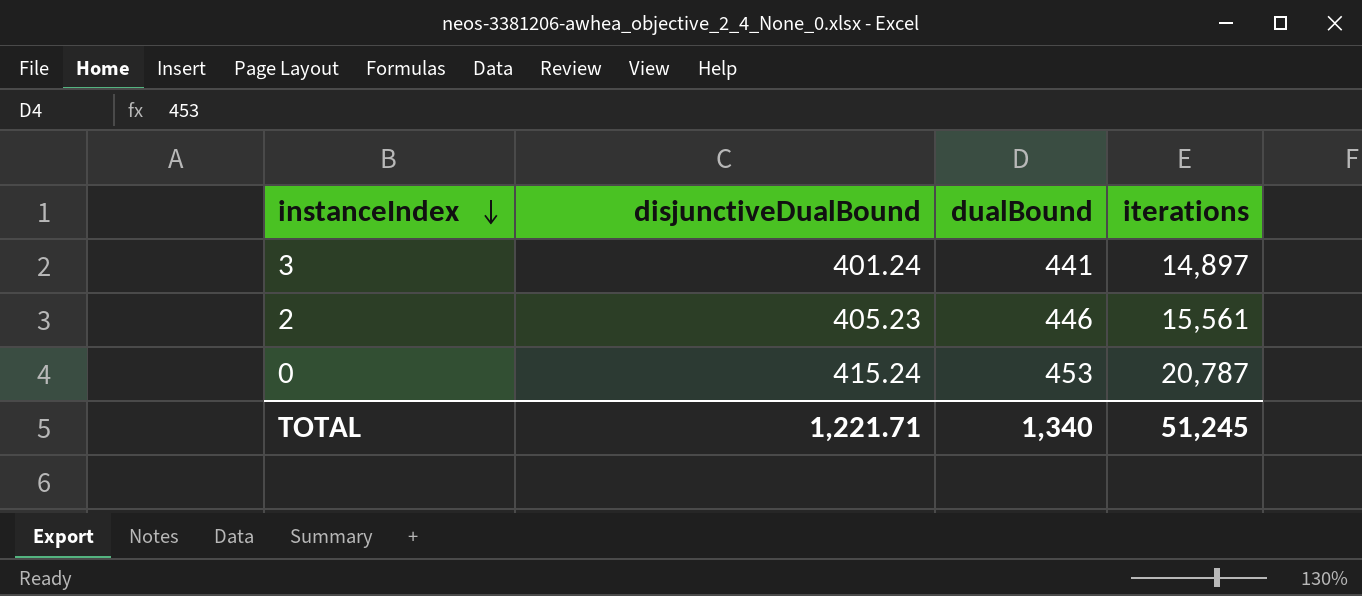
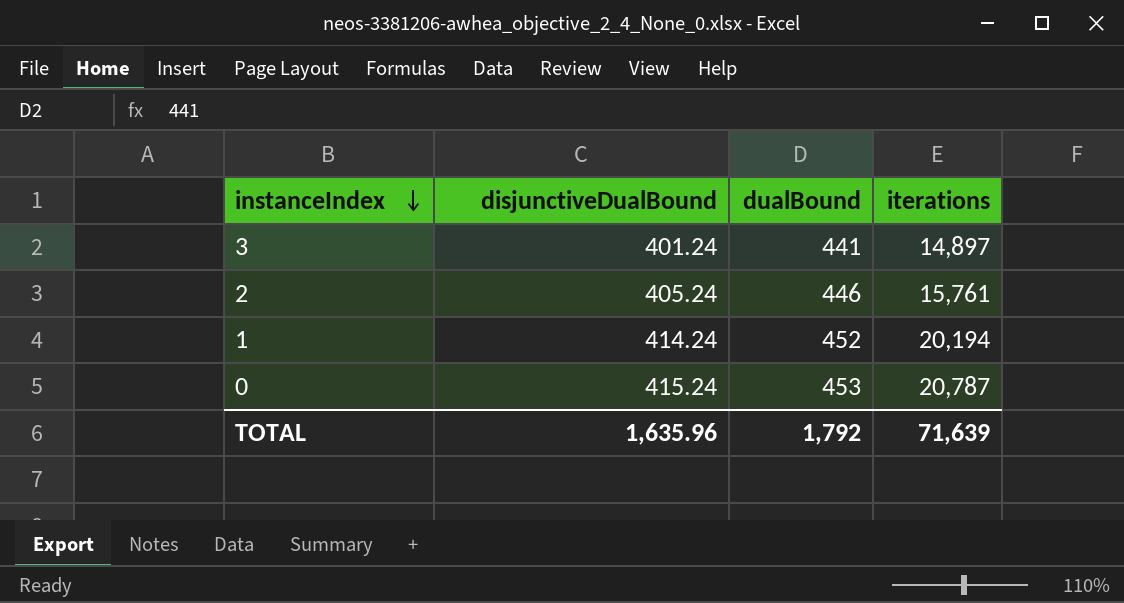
2 | disjunctiveDualBound: 405.23 -> 405.24
2 | iterations: 15,561 -> 15,761
row 1: none -> 414.24 | 452 | 20,194
TOTAL | disjunctiveDualBound: 1,221.71 -> 1,635.96
TOTAL | dualBound: 1,340 -> 1,792
TOTAL | iterations: 51,245 -> 71,639

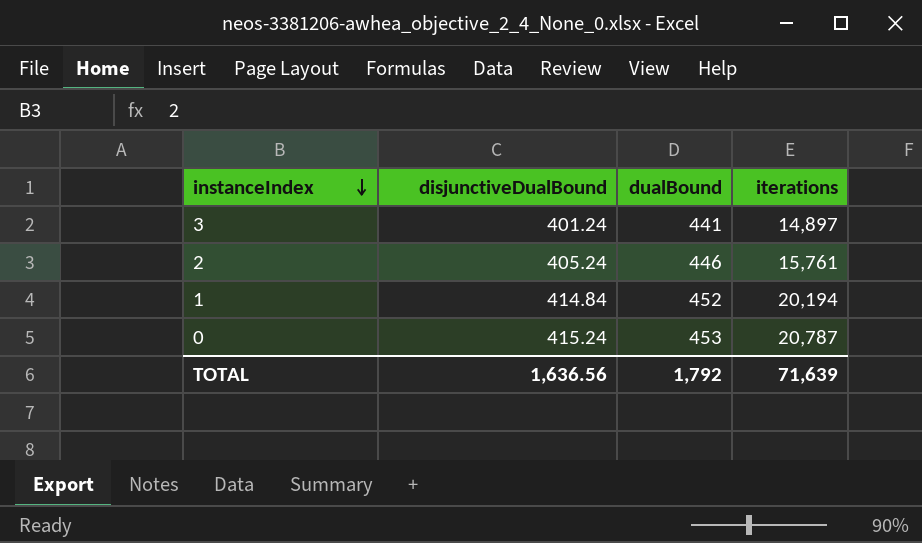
1 | disjunctiveDualBound: 414.24 -> 414.84
TOTAL | disjunctiveDualBound: 1,635.96 -> 1,636.56

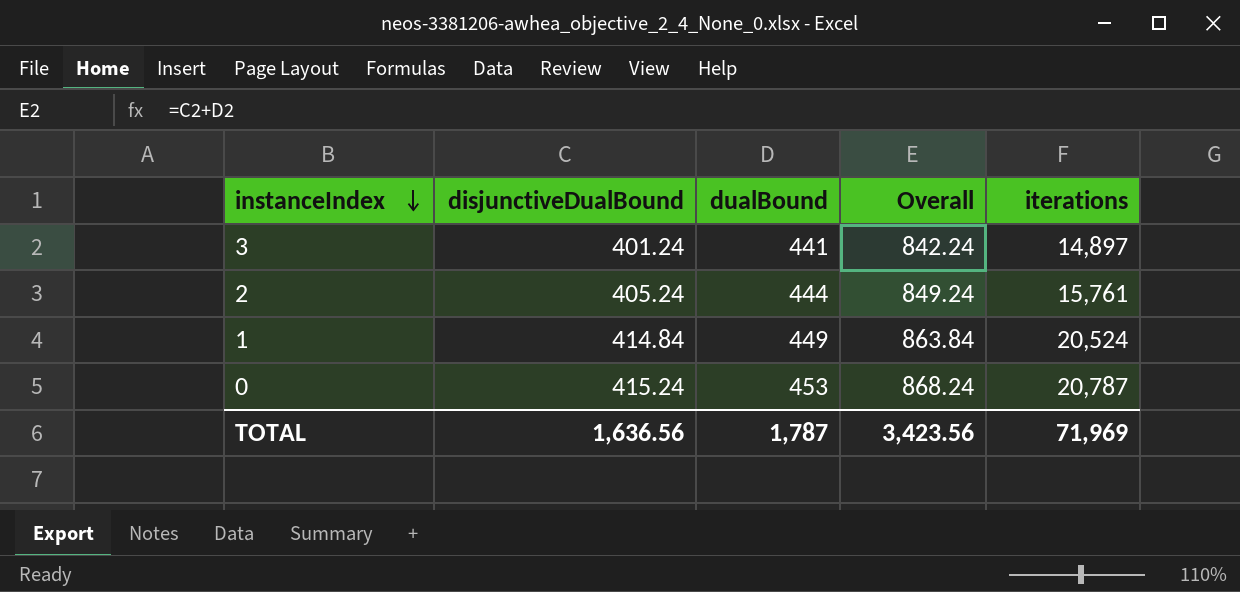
column Overall | formula: none -> [disjunctiveDualBound] + [dualBound]
2 | dualBound: 446 -> 444
1 | dualBound: 452 -> 449
1 | iterations: 20,194 -> 20,524
TOTAL | dualBound: 1,792 -> 1,787
TOTAL | iterations: 71,639 -> 71,969

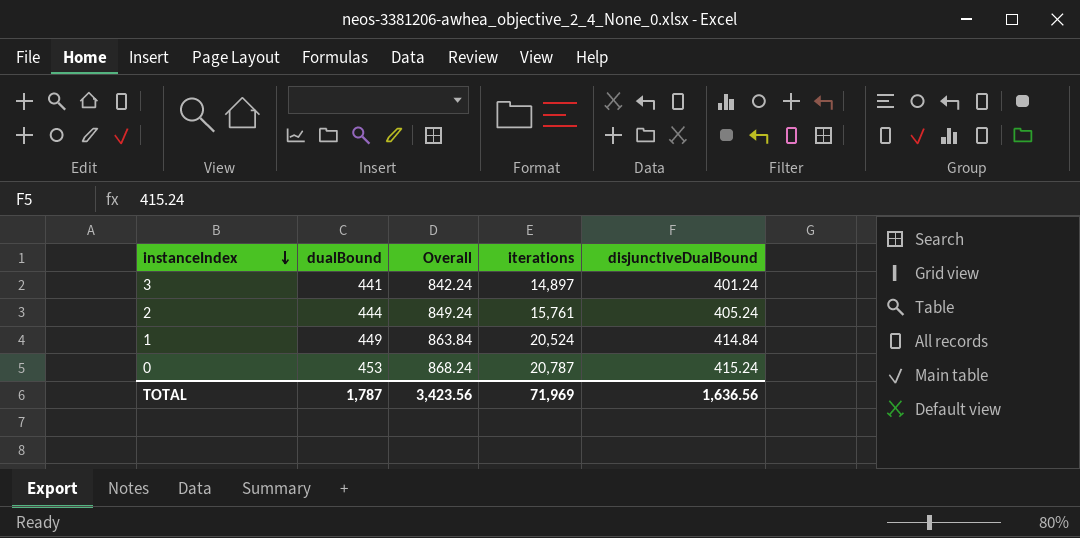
column disjunctiveDualBound | position: 2 -> 5

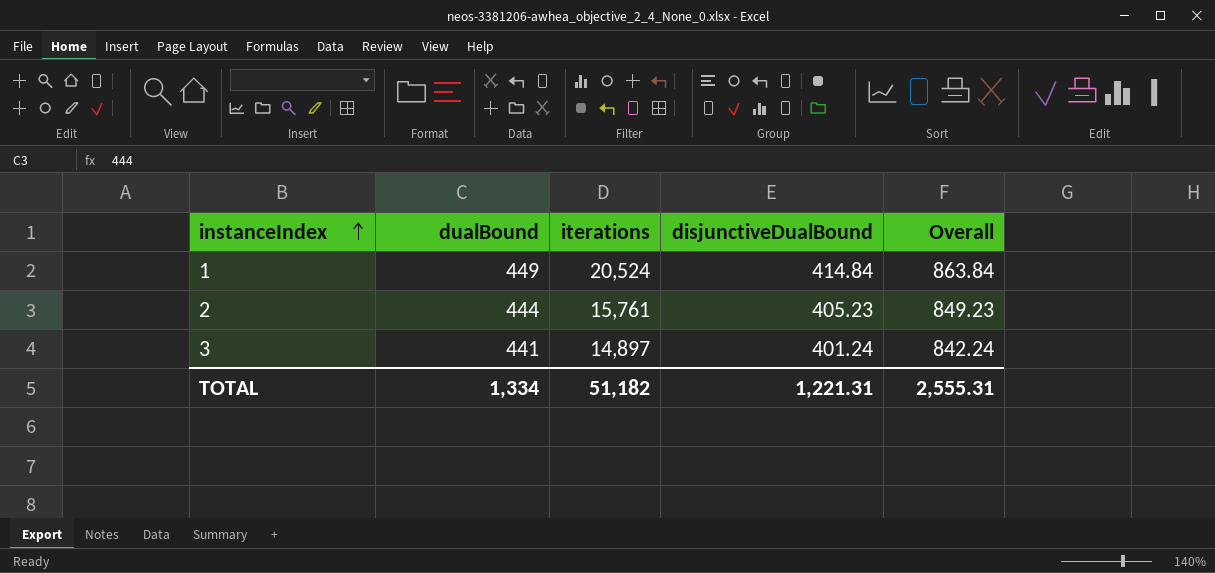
row order: instanceIndex descending -> instanceIndex ascending
column Overall | position: 3 -> 5
row 0: 453 | 868.24 | 20,787 | 415.24 -> none
2 | disjunctiveDualBound: 405.24 -> 405.23
2 | Overall: 849.24 -> 849.23
TOTAL | dualBound: 1,787 -> 1,334
TOTAL | iterations: 71,969 -> 51,182
TOTAL | disjunctiveDualBound: 1,636.56 -> 1,221.31
TOTAL | Overall: 3,423.56 -> 2,555.31

